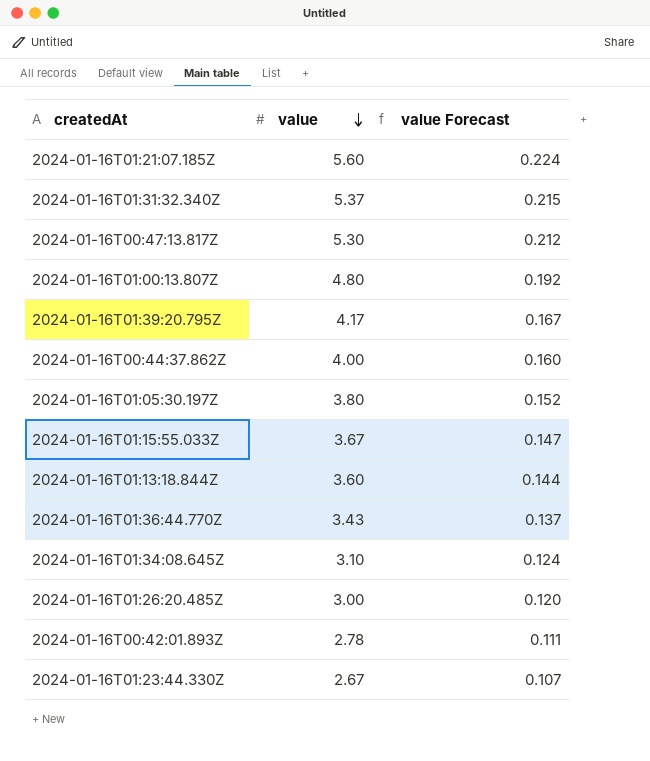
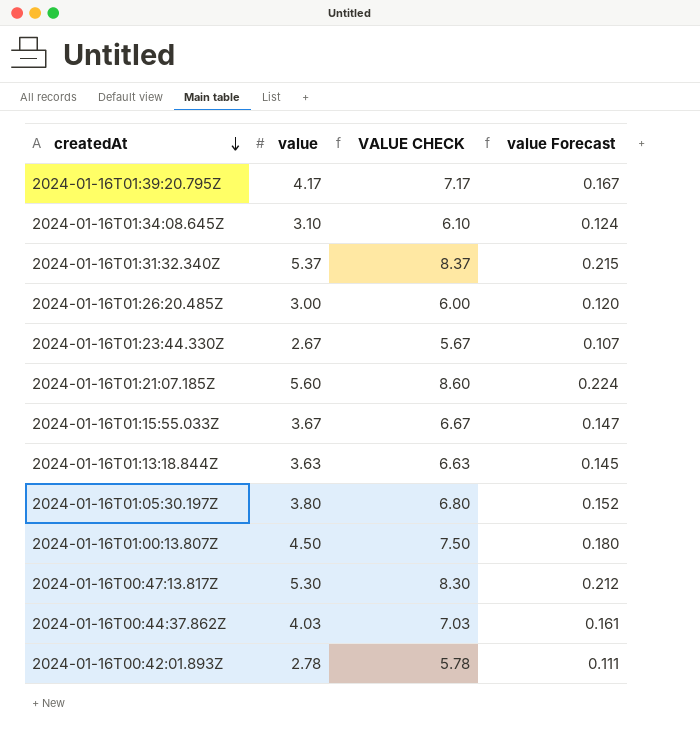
row order: value descending -> createdAt descending
column VALUE CHECK | formula: none -> [value] + 3
row 2024-01-16T01:36:44.770Z: 3.43 | 0.137 -> none
2024-01-16T01:13:18.844Z | value: 3.60 -> 3.63
2024-01-16T01:13:18.844Z | value Forecast: 0.144 -> 0.145
2024-01-16T01:00:13.807Z | value: 4.80 -> 4.50
2024-01-16T01:00:13.807Z | value Forecast: 0.192 -> 0.180
2024-01-16T00:44:37.862Z | value: 4.00 -> 4.03
2024-01-16T00:44:37.862Z | value Forecast: 0.160 -> 0.161

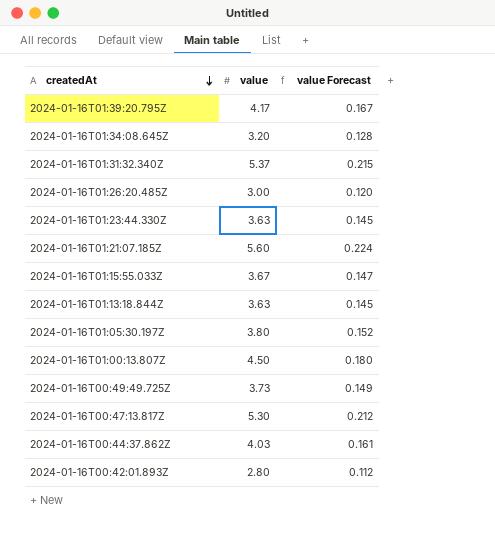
column VALUE CHECK | formula: [value] + 3 -> none
2024-01-16T01:34:08.645Z | value: 3.10 -> 3.20
2024-01-16T01:34:08.645Z | value Forecast: 0.124 -> 0.128
2024-01-16T01:23:44.330Z | value: 2.67 -> 3.63
2024-01-16T01:23:44.330Z | value Forecast: 0.107 -> 0.145
row 2024-01-16T00:49:49.725Z: none -> 3.73 | 0.149
2024-01-16T00:42:01.893Z | value: 2.78 -> 2.80
2024-01-16T00:42:01.893Z | value Forecast: 0.111 -> 0.112

